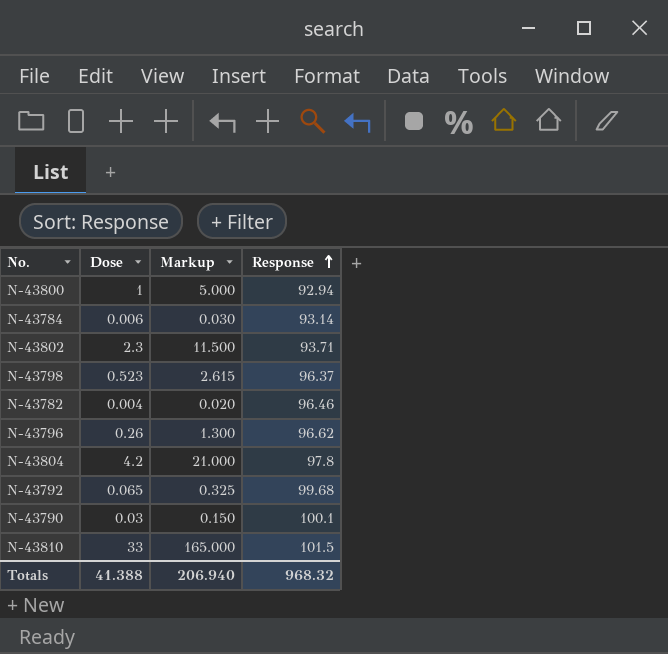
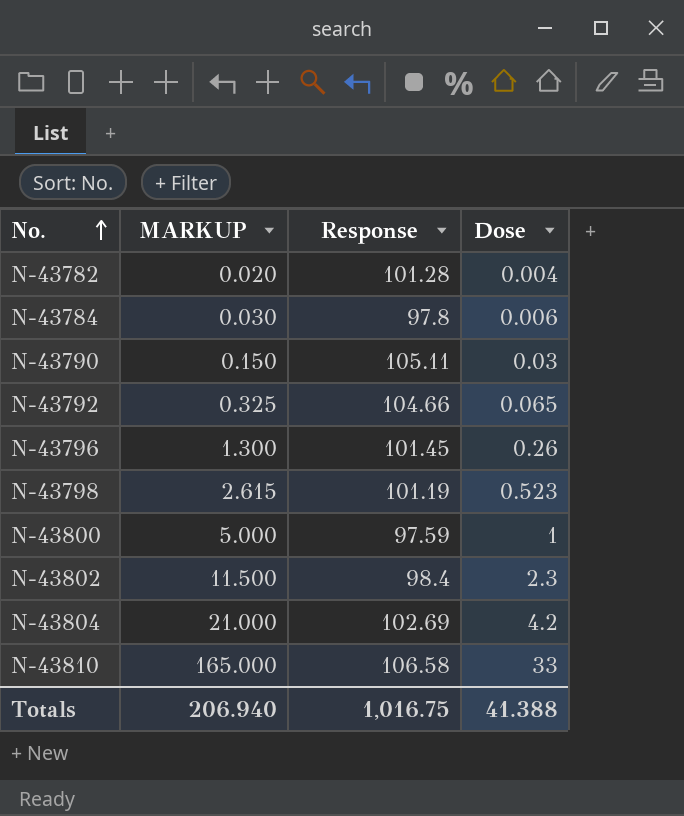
row order: Response ascending -> No. ascending
column name: Markup -> MARKUP
column Dose | position: 2 -> 4
N-43782 | Response: 96.46 -> 101.28
N-43784 | Response: 93.14 -> 97.8
N-43790 | Response: 100.1 -> 105.11
N-43792 | Response: 99.68 -> 104.66
N-43796 | Response: 96.62 -> 101.45
N-43798 | Response: 96.37 -> 101.19
N-43800 | Response: 92.94 -> 97.59
N-43802 | Response: 93.71 -> 98.4
N-43804 | Response: 97.8 -> 102.69
N-43810 | Response: 101.5 -> 106.58
Totals | Response: 968.32 -> 1,016.75

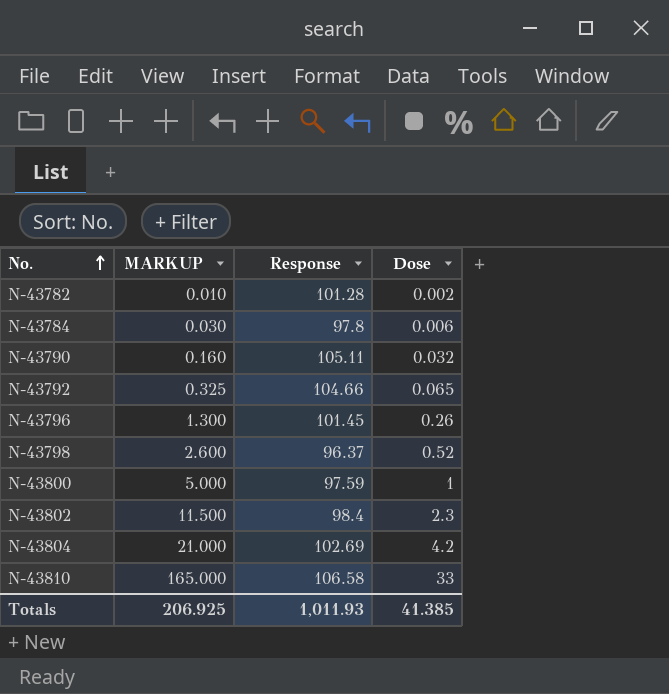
N-43782 | MARKUP: 0.020 -> 0.010
N-43782 | Dose: 0.004 -> 0.002
N-43790 | MARKUP: 0.150 -> 0.160
N-43790 | Dose: 0.03 -> 0.032
N-43798 | MARKUP: 2.615 -> 2.600
N-43798 | Response: 101.19 -> 96.37
N-43798 | Dose: 0.523 -> 0.52
Totals | MARKUP: 206.940 -> 206.925
Totals | Response: 1,016.75 -> 1,011.93
Totals | Dose: 41.388 -> 41.385

